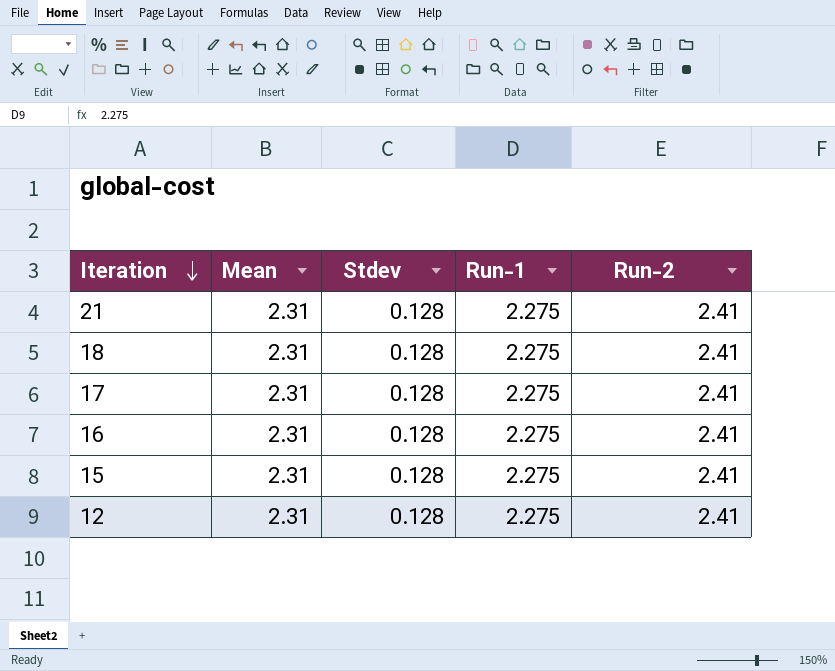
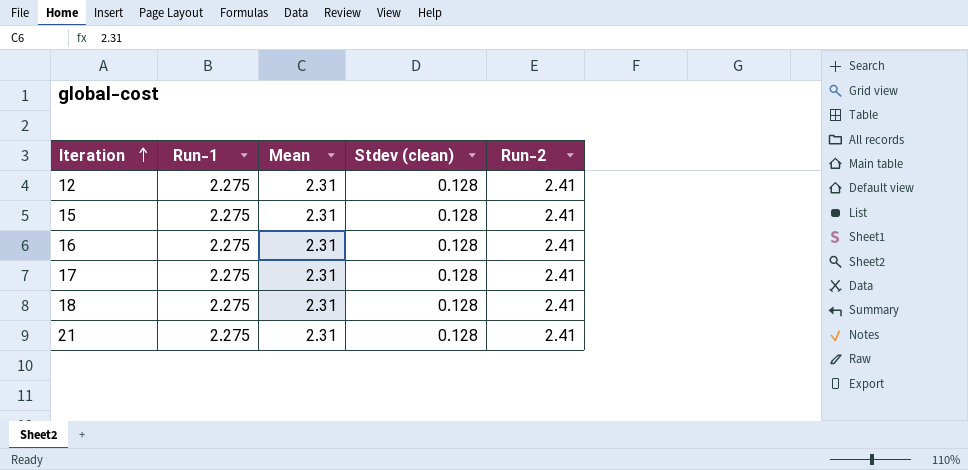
row order: Iteration descending -> Iteration ascending
column Run-1 | position: 4 -> 2
column name: Stdev -> Stdev (clean)

